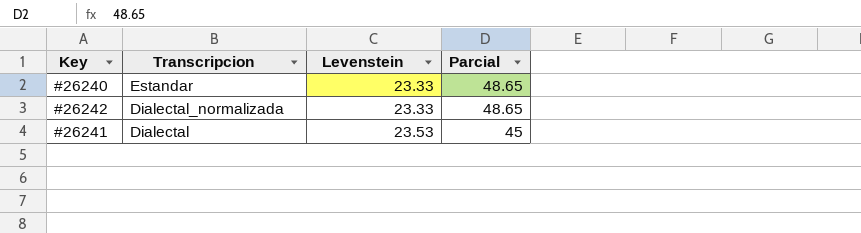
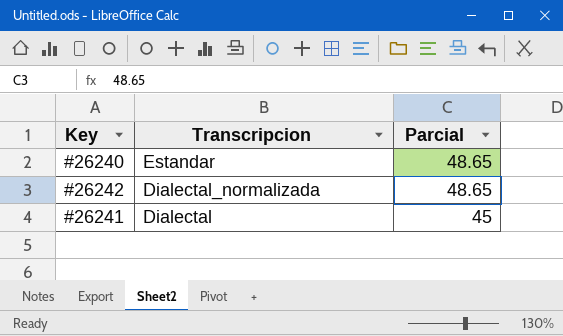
column Levenstein | position: 3 -> none

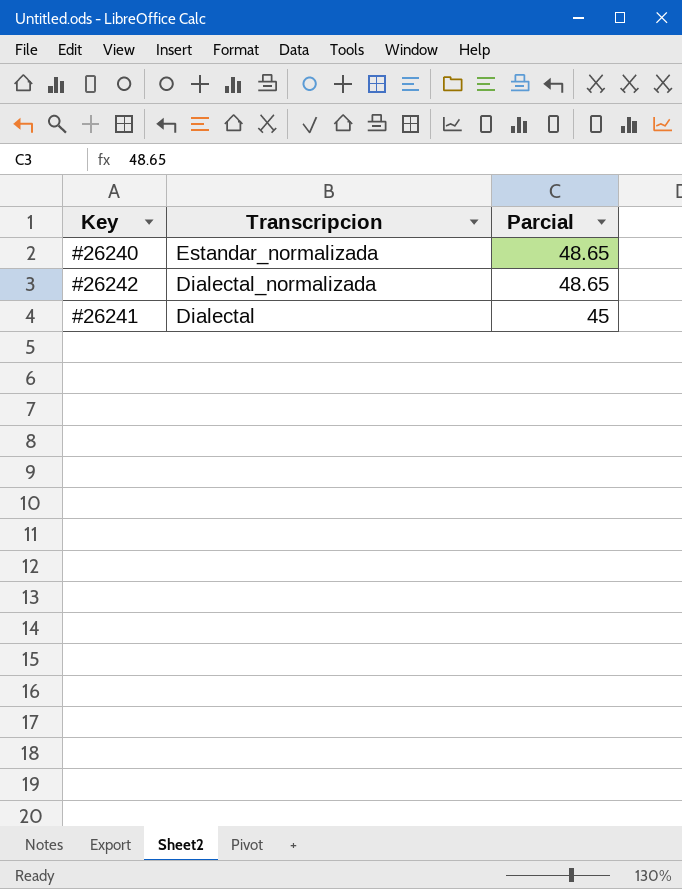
#26240 | Transcripcion: Estandar -> Estandar_normalizada

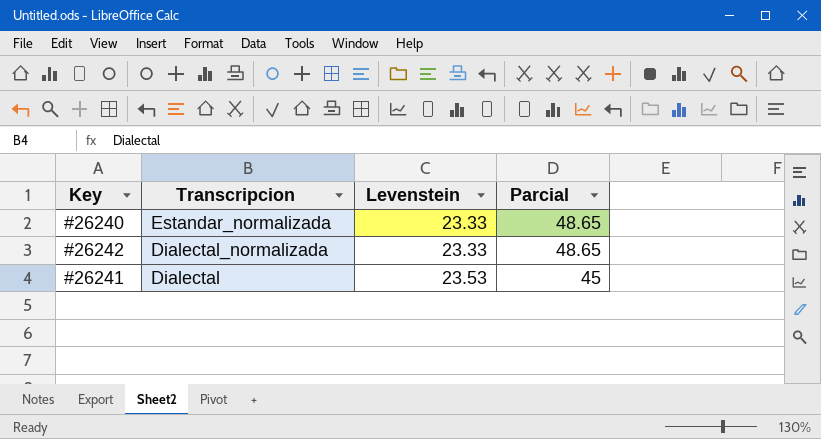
column Levenstein | position: none -> 3

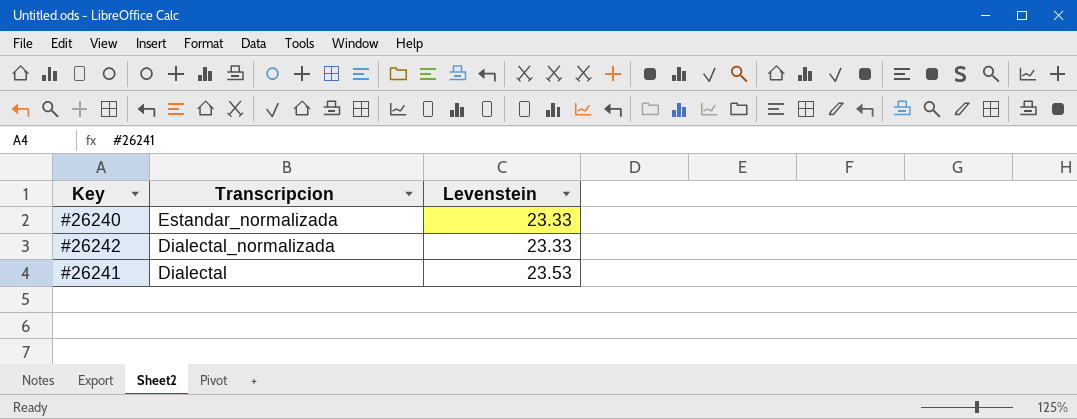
column Parcial | position: 4 -> none

